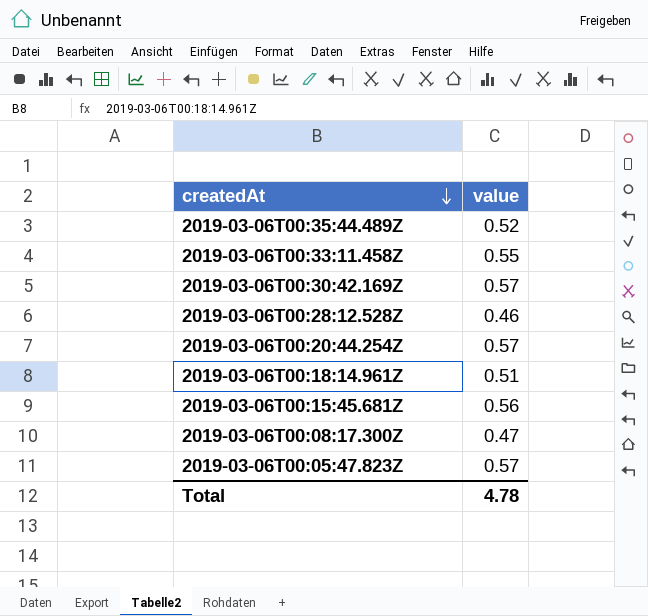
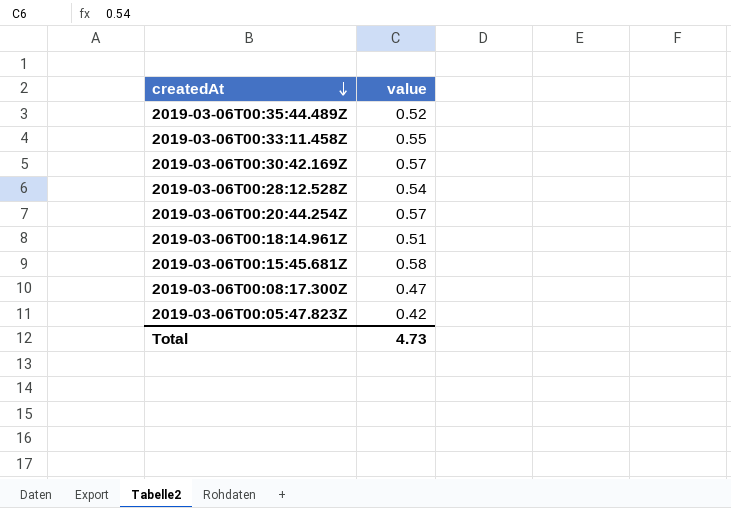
2019-03-06T00:28:12.528Z | value: 0.46 -> 0.54
2019-03-06T00:15:45.681Z | value: 0.56 -> 0.58
2019-03-06T00:05:47.823Z | value: 0.57 -> 0.42
Total | value: 4.78 -> 4.73

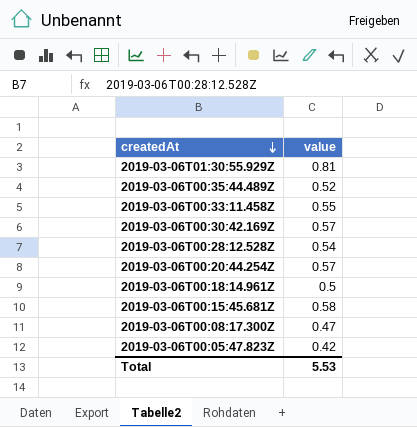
row 2019-03-06T01:30:55.929Z: none -> 0.81
2019-03-06T00:18:14.961Z | value: 0.51 -> 0.5
Total | value: 4.73 -> 5.53

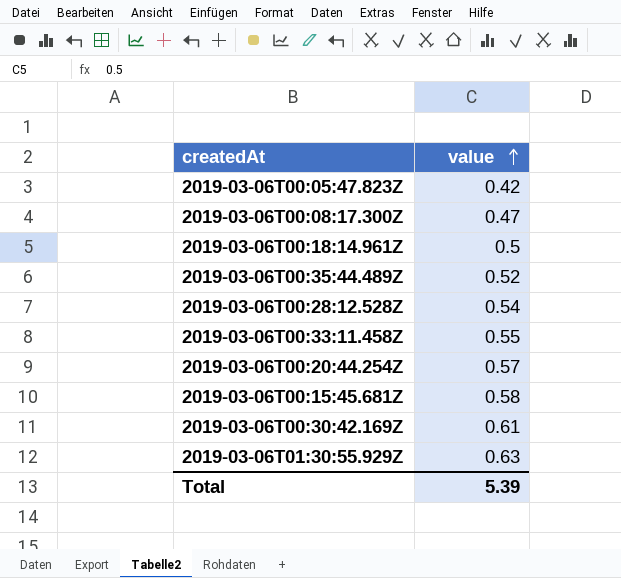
row order: createdAt descending -> value ascending
2019-03-06T00:30:42.169Z | value: 0.57 -> 0.61
2019-03-06T01:30:55.929Z | value: 0.81 -> 0.63
Total | value: 5.53 -> 5.39

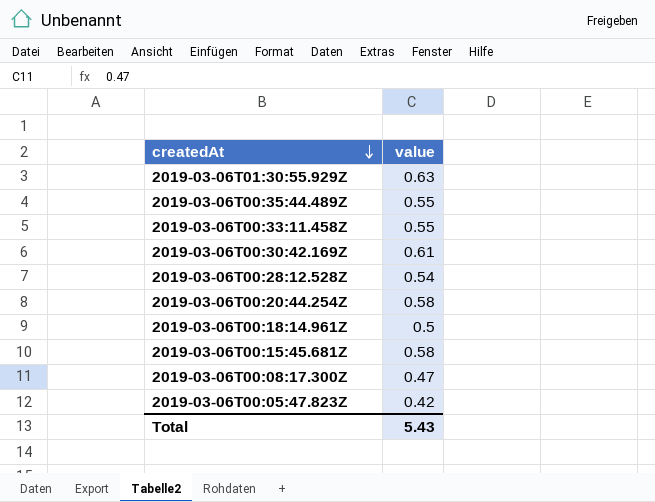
row order: value ascending -> createdAt descending
2019-03-06T00:35:44.489Z | value: 0.52 -> 0.55
2019-03-06T00:20:44.254Z | value: 0.57 -> 0.58
Total | value: 5.39 -> 5.43

